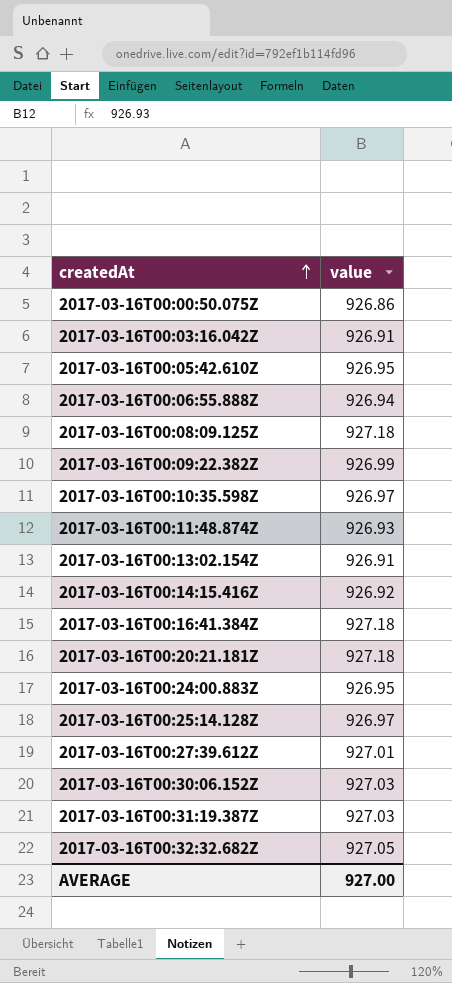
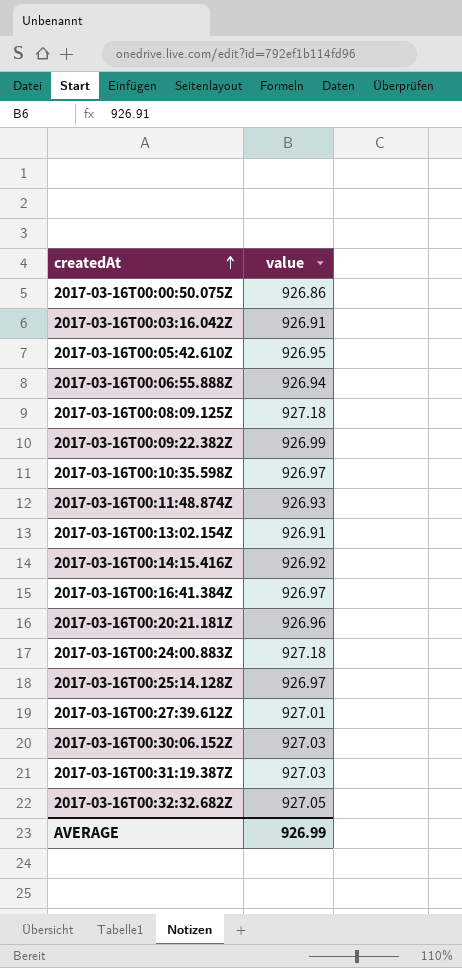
2017-03-16T00:16:41.384Z | value: 927.18 -> 926.97
2017-03-16T00:20:21.181Z | value: 927.18 -> 926.96
2017-03-16T00:24:00.883Z | value: 926.95 -> 927.18
AVERAGE | value: 927.00 -> 926.99

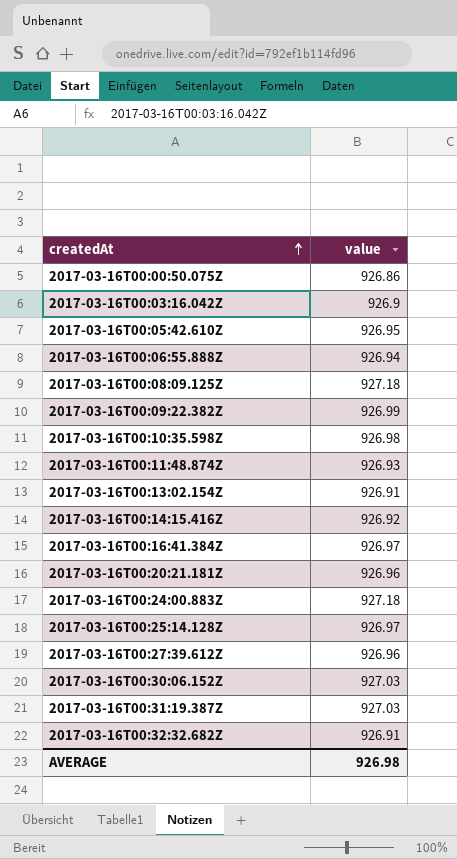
2017-03-16T00:03:16.042Z | value: 926.91 -> 926.9
2017-03-16T00:10:35.598Z | value: 926.97 -> 926.98
2017-03-16T00:27:39.612Z | value: 927.01 -> 926.96
2017-03-16T00:32:32.682Z | value: 927.05 -> 926.91
AVERAGE | value: 926.99 -> 926.98

